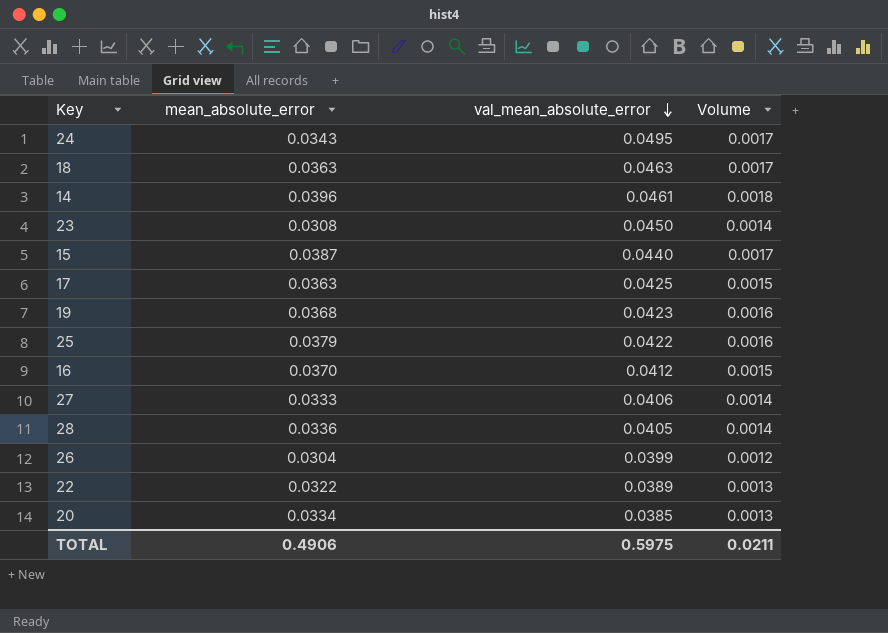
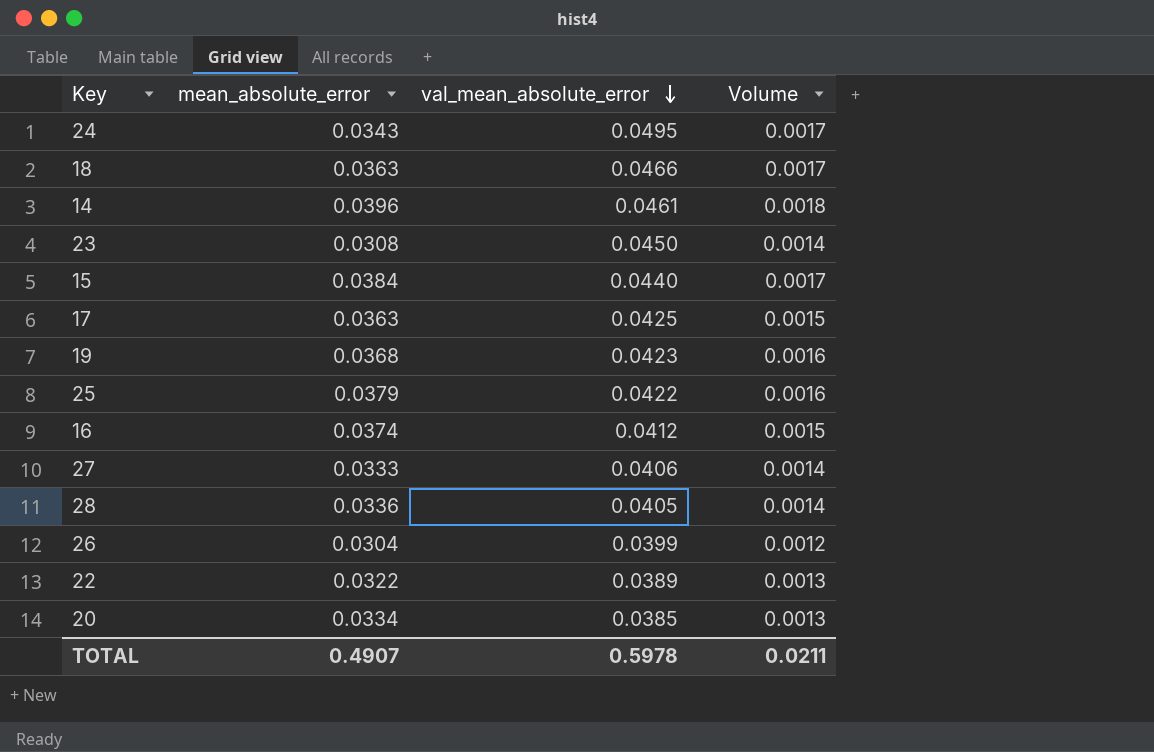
18 | val_mean_absolute_error: 0.0463 -> 0.0466
15 | mean_absolute_error: 0.0387 -> 0.0384
16 | mean_absolute_error: 0.0370 -> 0.0374
TOTAL | mean_absolute_error: 0.4906 -> 0.4907
TOTAL | val_mean_absolute_error: 0.5975 -> 0.5978

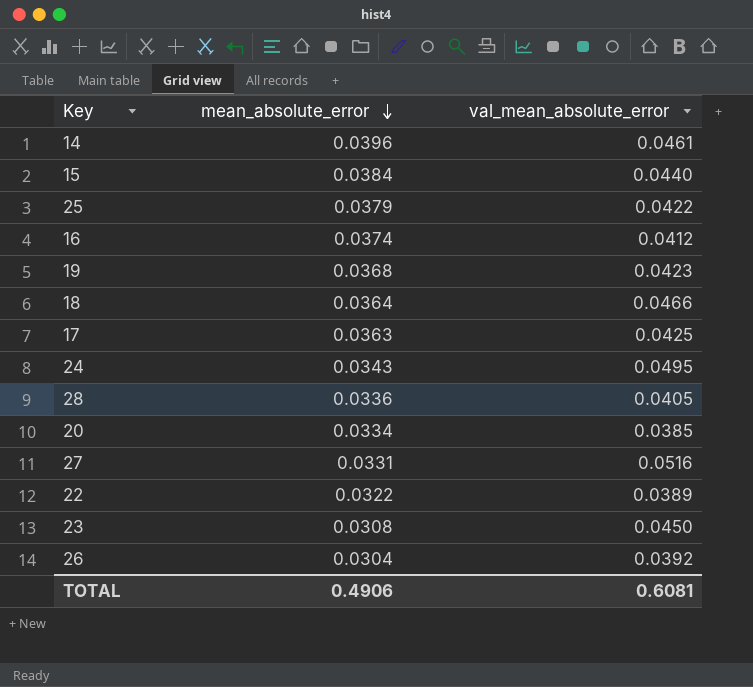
row order: val_mean_absolute_error descending -> mean_absolute_error descending
column Volume | formula: [mean_absolute_error] * [val_mean_absolute_error] -> none
18 | mean_absolute_error: 0.0363 -> 0.0364
27 | mean_absolute_error: 0.0333 -> 0.0331
27 | val_mean_absolute_error: 0.0406 -> 0.0516
26 | val_mean_absolute_error: 0.0399 -> 0.0392
TOTAL | mean_absolute_error: 0.4907 -> 0.4906
TOTAL | val_mean_absolute_error: 0.5978 -> 0.6081

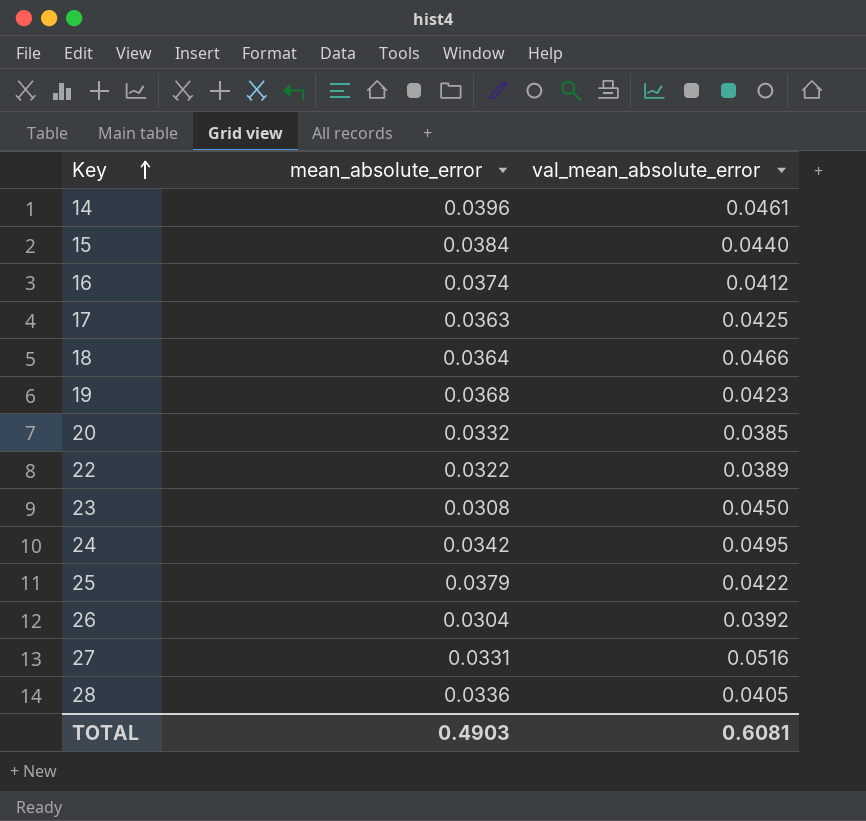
row order: mean_absolute_error descending -> Key ascending
20 | mean_absolute_error: 0.0334 -> 0.0332
24 | mean_absolute_error: 0.0343 -> 0.0342
TOTAL | mean_absolute_error: 0.4906 -> 0.4903

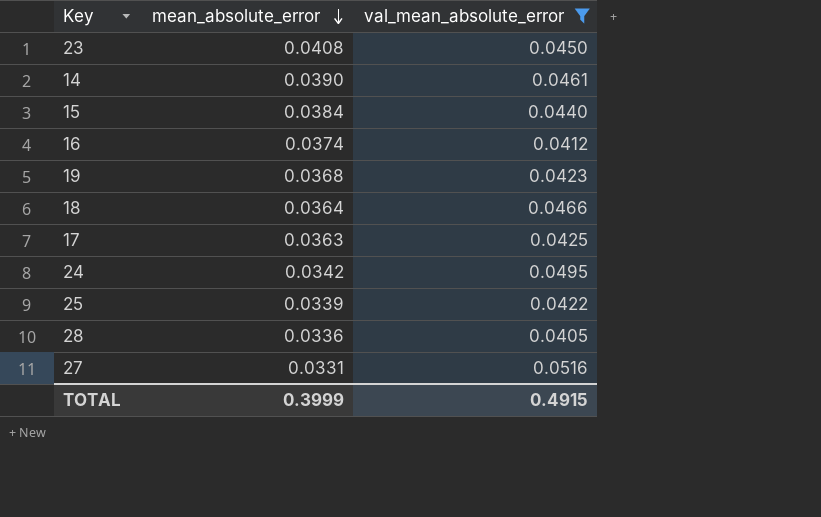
filter: none -> val_mean_absolute_error >= 0.0405
row order: Key ascending -> mean_absolute_error descending
23 | mean_absolute_error: 0.0308 -> 0.0408
14 | mean_absolute_error: 0.0396 -> 0.0390
25 | mean_absolute_error: 0.0379 -> 0.0339
TOTAL | mean_absolute_error: 0.4903 -> 0.3999
TOTAL | val_mean_absolute_error: 0.6081 -> 0.4915

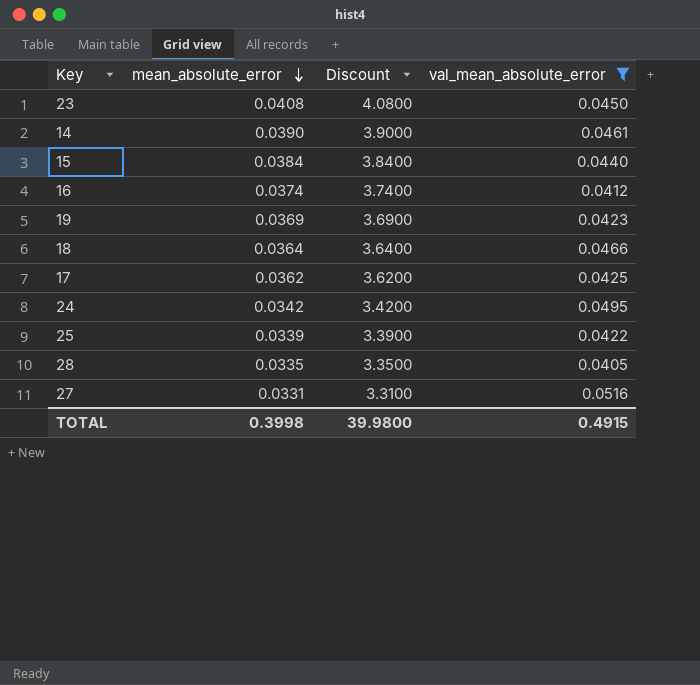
column Discount | formula: none -> [mean_absolute_error] * 100
19 | mean_absolute_error: 0.0368 -> 0.0369
17 | mean_absolute_error: 0.0363 -> 0.0362
28 | mean_absolute_error: 0.0336 -> 0.0335
TOTAL | mean_absolute_error: 0.3999 -> 0.3998

